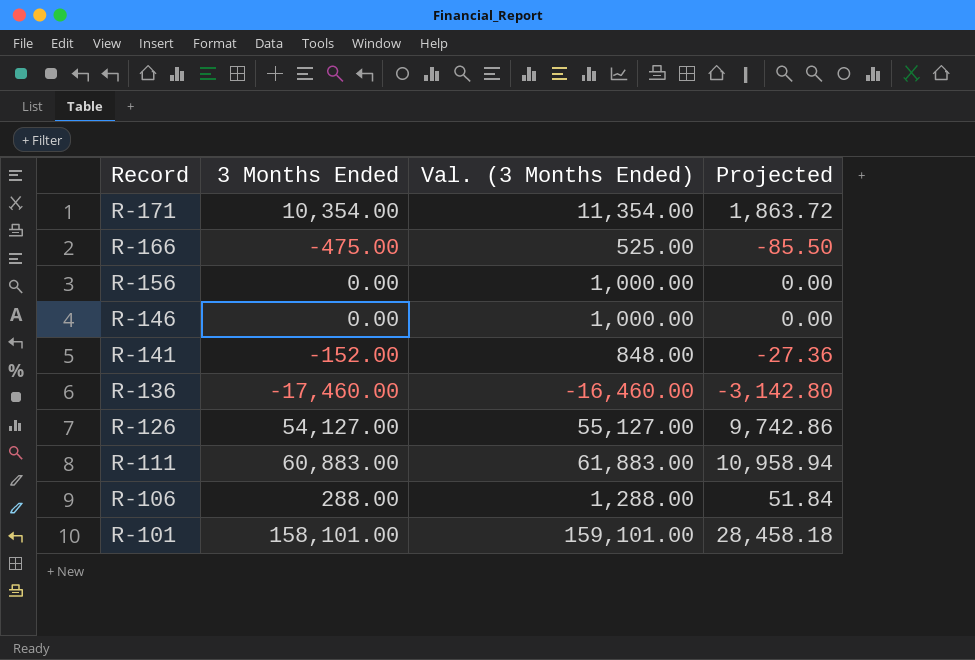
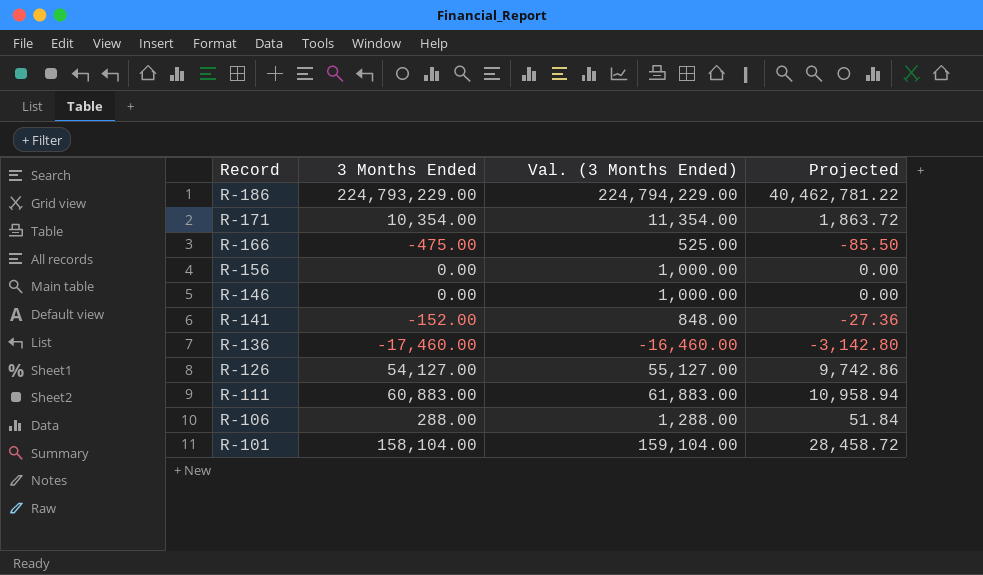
row R-186: none -> 224,793,229.00 | 224,794,229.00 | 40,462,781.22
R-101 | 3 Months Ended: 158,101.00 -> 158,104.00
R-101 | Val. (3 Months Ended): 159,101.00 -> 159,104.00
R-101 | Projected: 28,458.18 -> 28,458.72

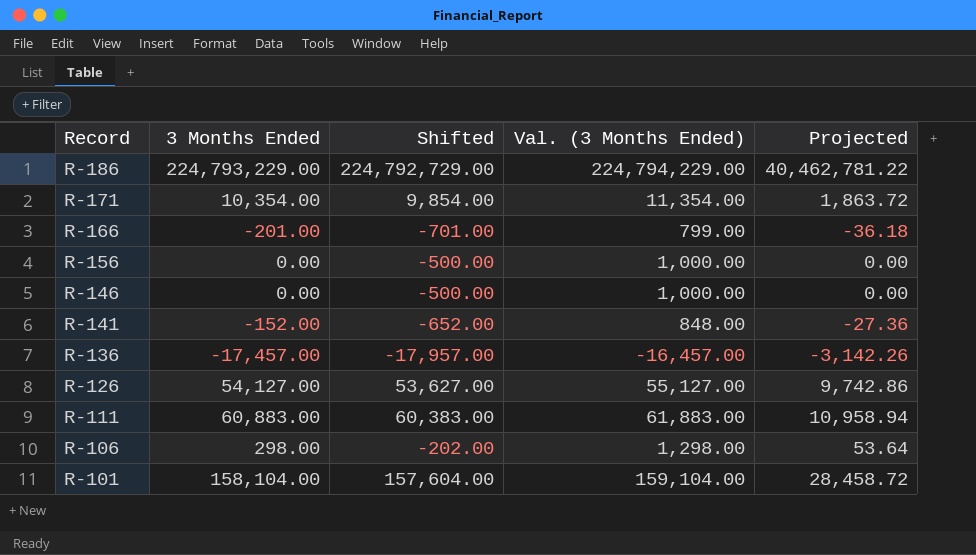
column Shifted | formula: none -> [3 Months Ended] - 500
R-166 | 3 Months Ended: -475.00 -> -201.00
R-166 | Val. (3 Months Ended): 525.00 -> 799.00
R-166 | Projected: -85.50 -> -36.18
R-136 | 3 Months Ended: -17,460.00 -> -17,457.00
R-136 | Val. (3 Months Ended): -16,460.00 -> -16,457.00
R-136 | Projected: -3,142.80 -> -3,142.26
R-106 | 3 Months Ended: 288.00 -> 298.00
R-106 | Val. (3 Months Ended): 1,288.00 -> 1,298.00
R-106 | Projected: 51.84 -> 53.64

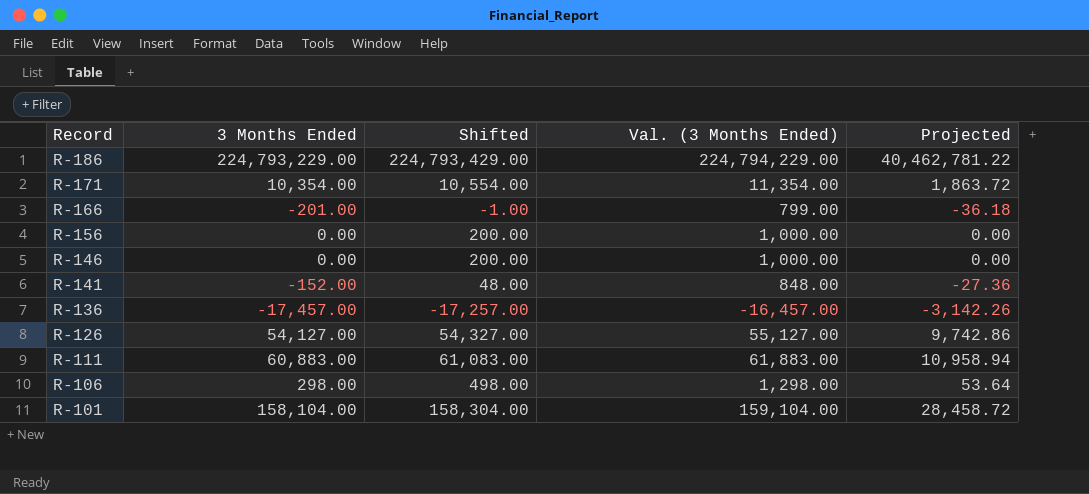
column Shifted | formula: [3 Months Ended] - 500 -> [3 Months Ended] + 200

